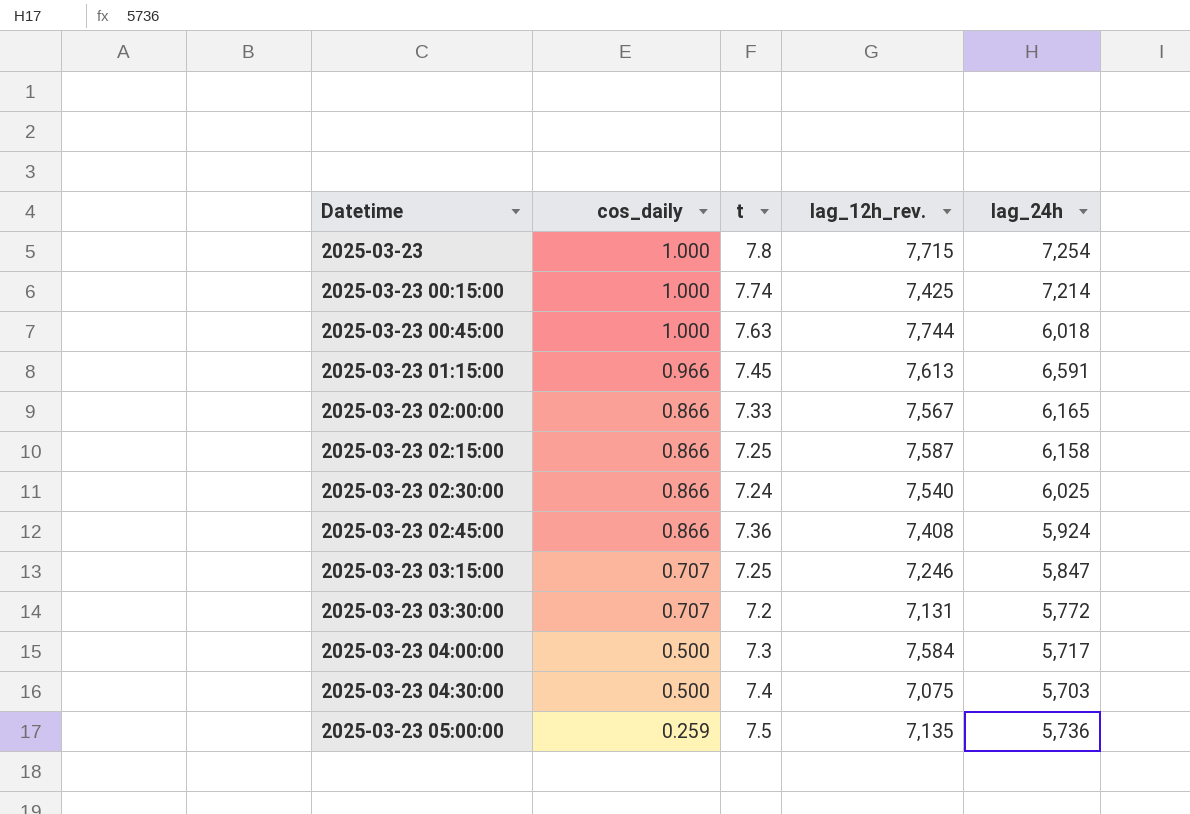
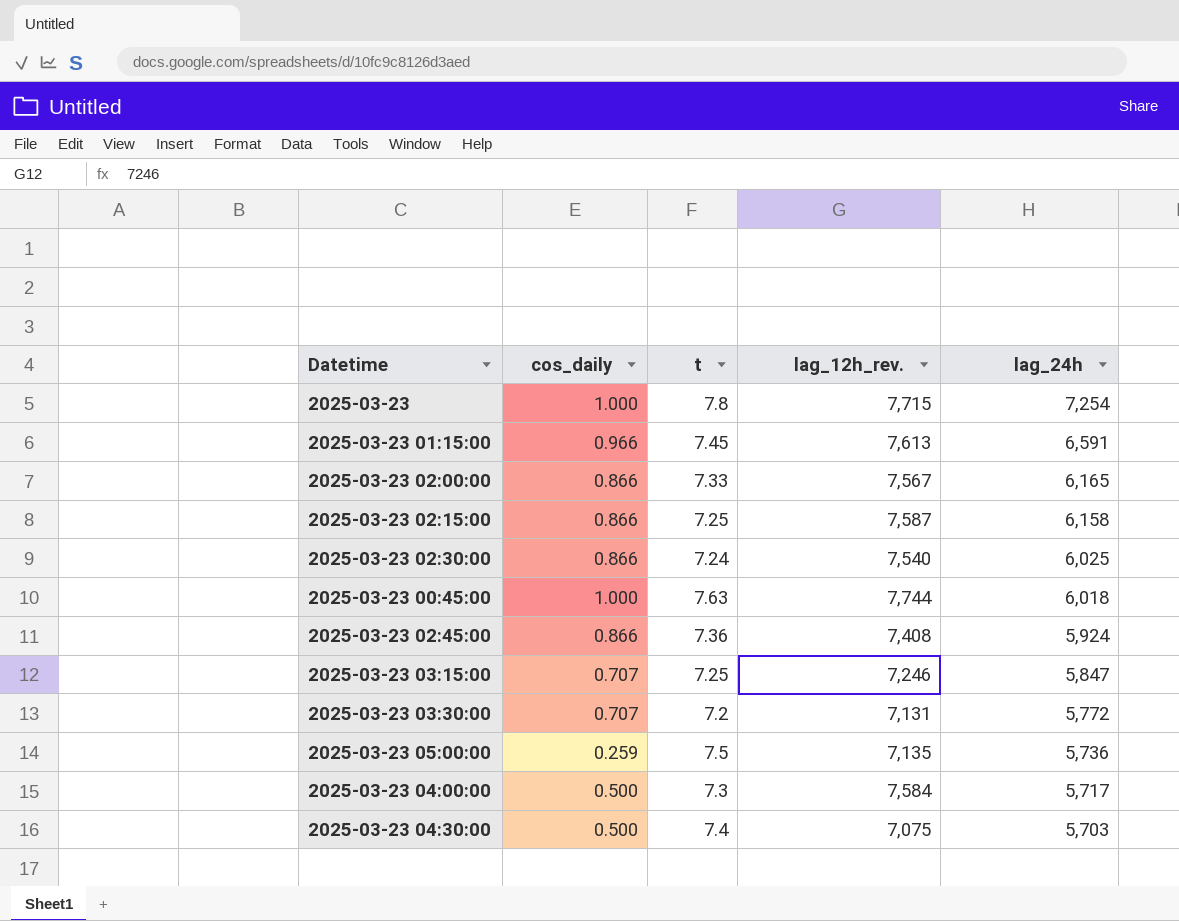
row order: Datetime ascending -> lag_24h descending
row 2025-03-23 00:15:00: 1.000 | 7.74 | 7,425 | 7,214 -> none

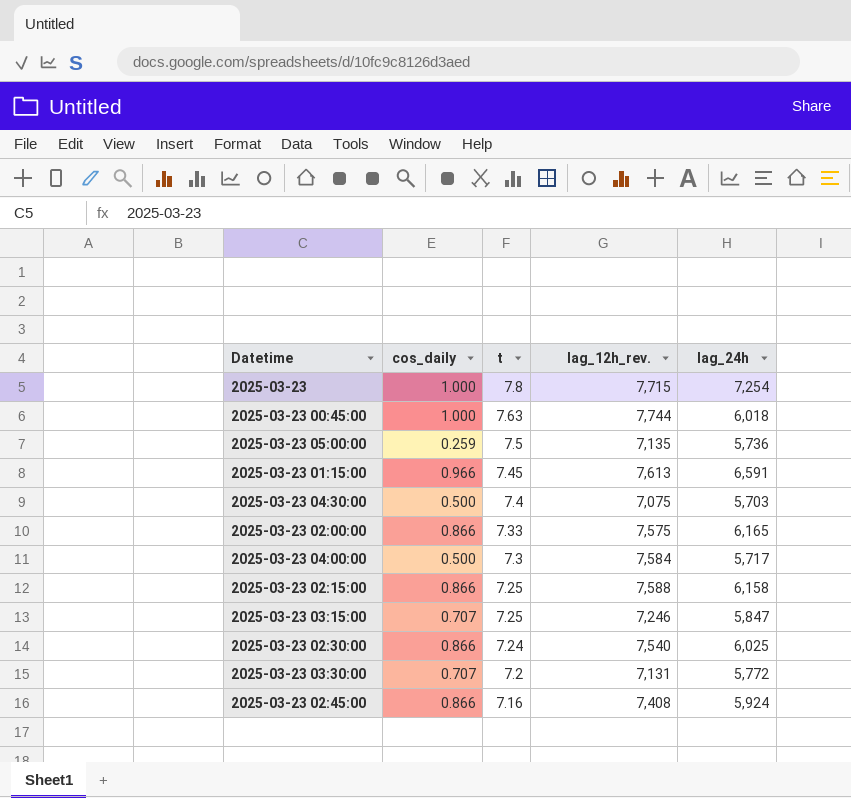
row order: lag_24h descending -> t descending
2025-03-23 02:00:00 | lag_12h_rev.: 7,567 -> 7,575
2025-03-23 02:15:00 | lag_12h_rev.: 7,587 -> 7,588
2025-03-23 02:45:00 | t: 7.36 -> 7.16

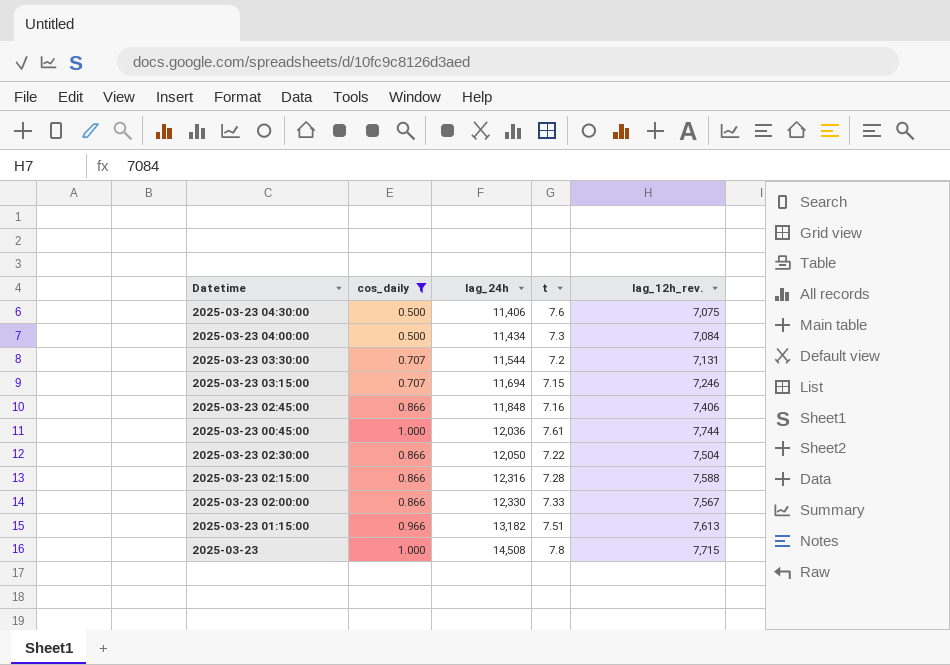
filter: none -> cos_daily != 0.259
row order: t descending -> lag_24h ascending
column lag_24h | position: 5 -> 3
2025-03-23 04:30:00 | lag_24h: 5,703 -> 11,406
2025-03-23 04:30:00 | t: 7.4 -> 7.6
2025-03-23 04:00:00 | lag_24h: 5,717 -> 11,434
2025-03-23 04:00:00 | lag_12h_rev.: 7,584 -> 7,084
2025-03-23 03:30:00 | lag_24h: 5,772 -> 11,544
2025-03-23 03:15:00 | lag_24h: 5,847 -> 11,694
2025-03-23 03:15:00 | t: 7.25 -> 7.15
2025-03-23 02:45:00 | lag_24h: 5,924 -> 11,848
2025-03-23 02:45:00 | lag_12h_rev.: 7,408 -> 7,406
2025-03-23 00:45:00 | lag_24h: 6,018 -> 12,036
2025-03-23 00:45:00 | t: 7.63 -> 7.61
2025-03-23 02:30:00 | lag_24h: 6,025 -> 12,050
2025-03-23 02:30:00 | t: 7.24 -> 7.22
2025-03-23 02:30:00 | lag_12h_rev.: 7,540 -> 7,504
2025-03-23 02:15:00 | lag_24h: 6,158 -> 12,316
2025-03-23 02:15:00 | t: 7.25 -> 7.28
2025-03-23 02:00:00 | lag_24h: 6,165 -> 12,330
2025-03-23 02:00:00 | lag_12h_rev.: 7,575 -> 7,567
2025-03-23 01:15:00 | lag_24h: 6,591 -> 13,182
2025-03-23 01:15:00 | t: 7.45 -> 7.51
2025-03-23 | lag_24h: 7,254 -> 14,508

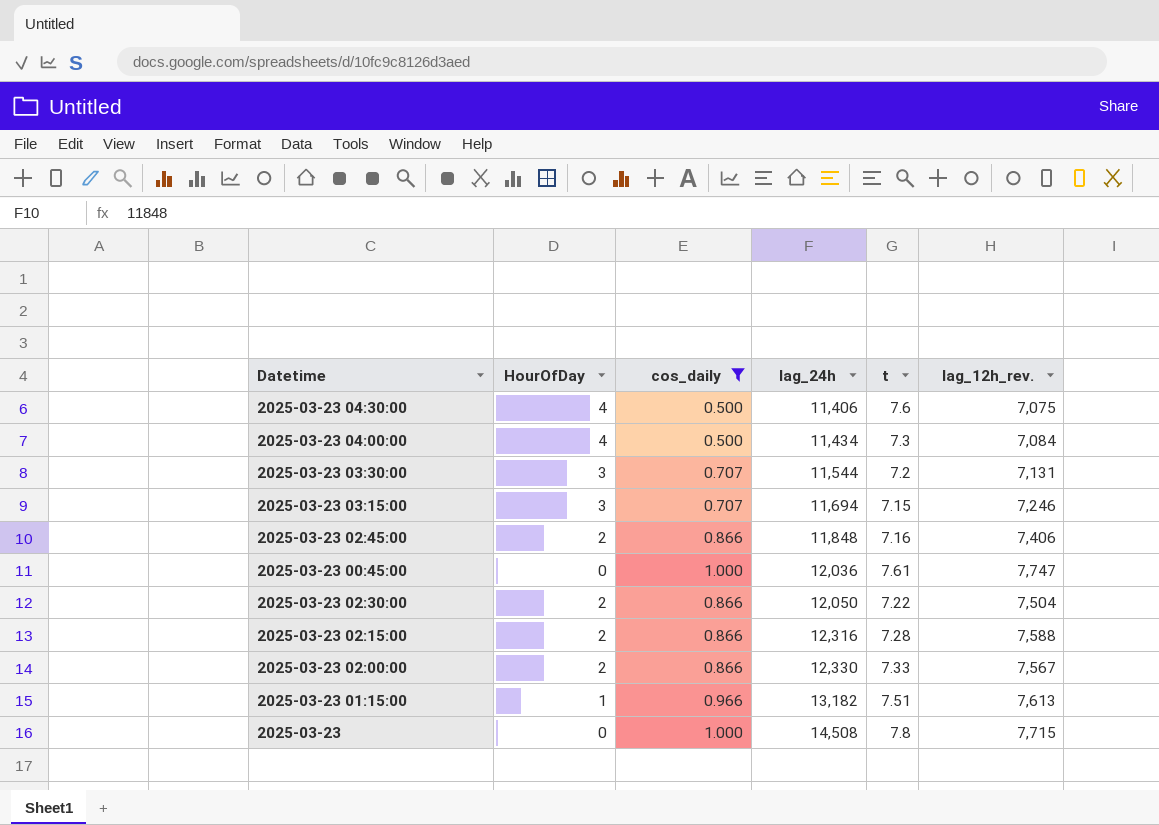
column HourOfDay | position: none -> 2
2025-03-23 00:45:00 | lag_12h_rev.: 7,744 -> 7,747

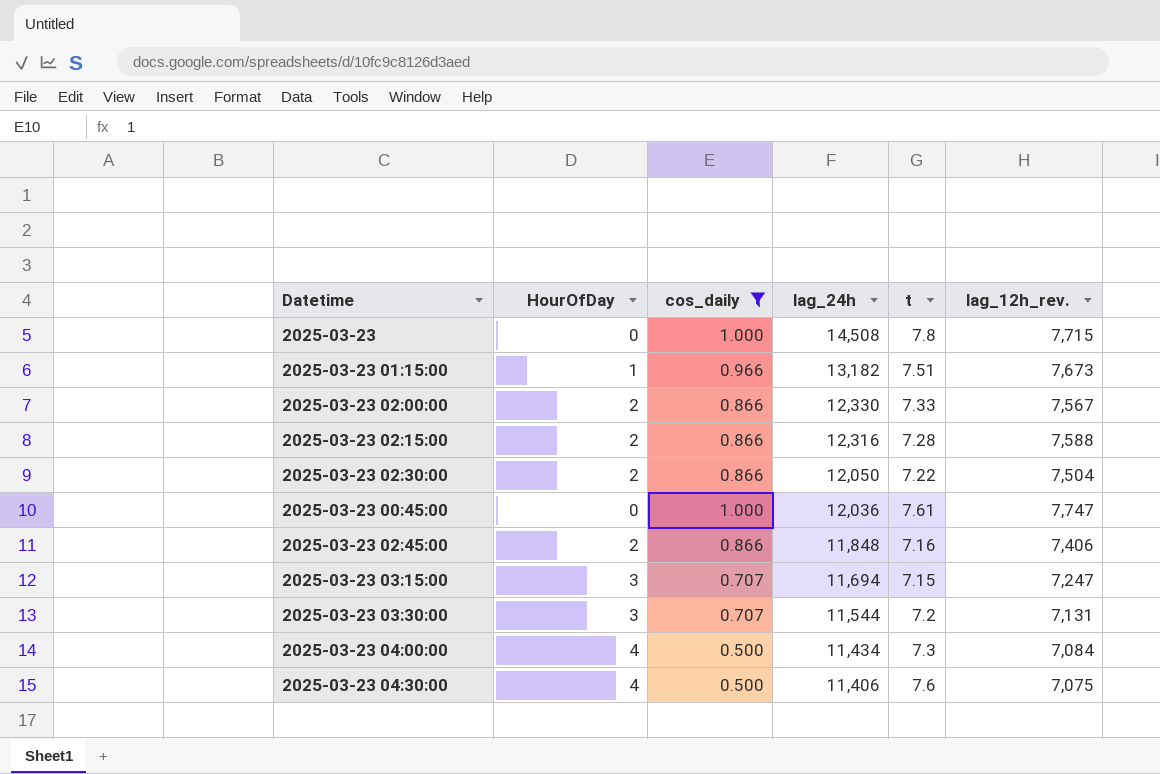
row order: lag_24h ascending -> lag_24h descending
2025-03-23 01:15:00 | lag_12h_rev.: 7,613 -> 7,673
2025-03-23 03:15:00 | lag_12h_rev.: 7,246 -> 7,247

